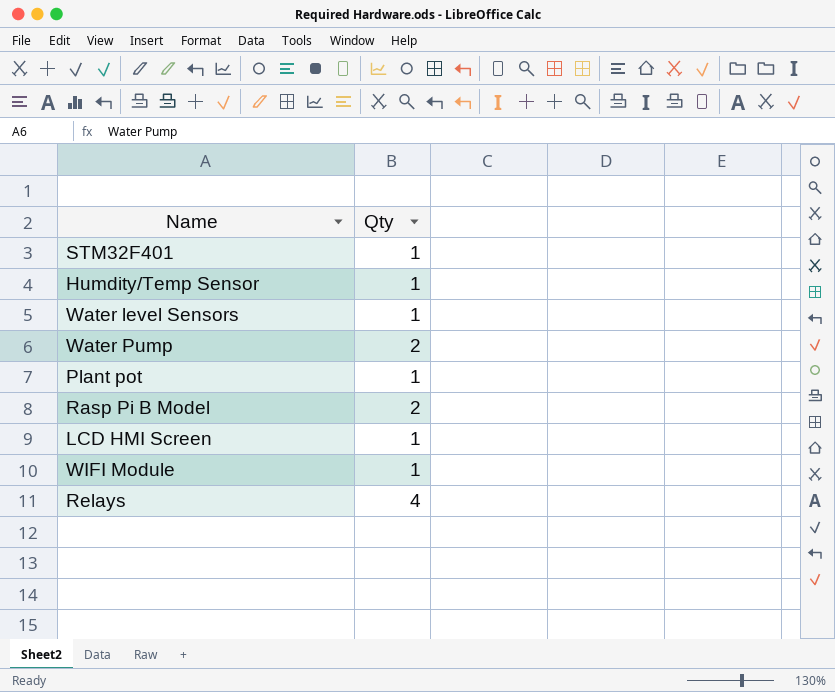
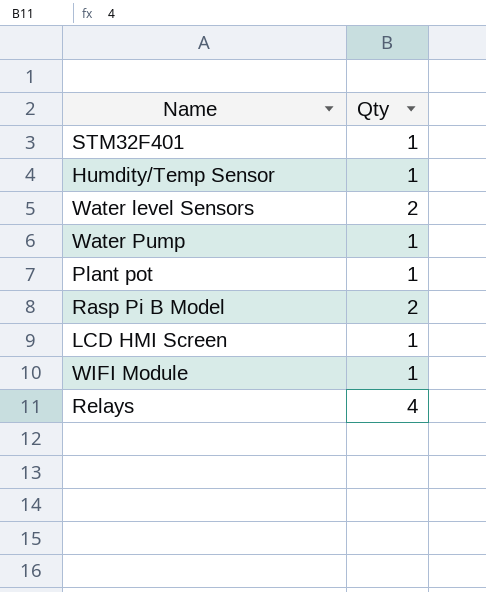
Water level Sensors | Qty: 1 -> 2
Water Pump | Qty: 2 -> 1

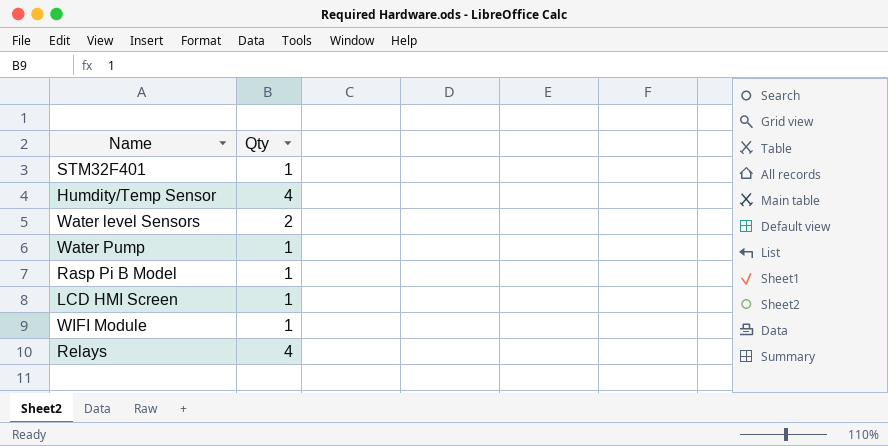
row Plant pot: 1 -> none
Humdity/Temp Sensor | Qty: 1 -> 4
Rasp Pi B Model | Qty: 2 -> 1

